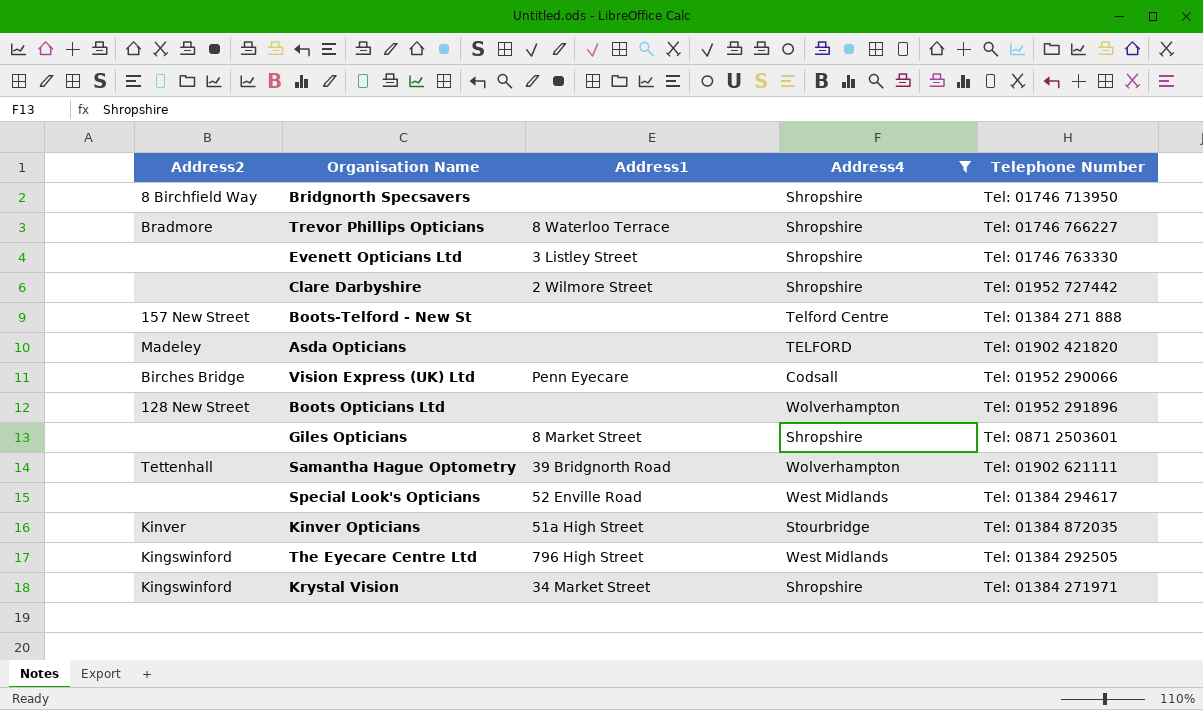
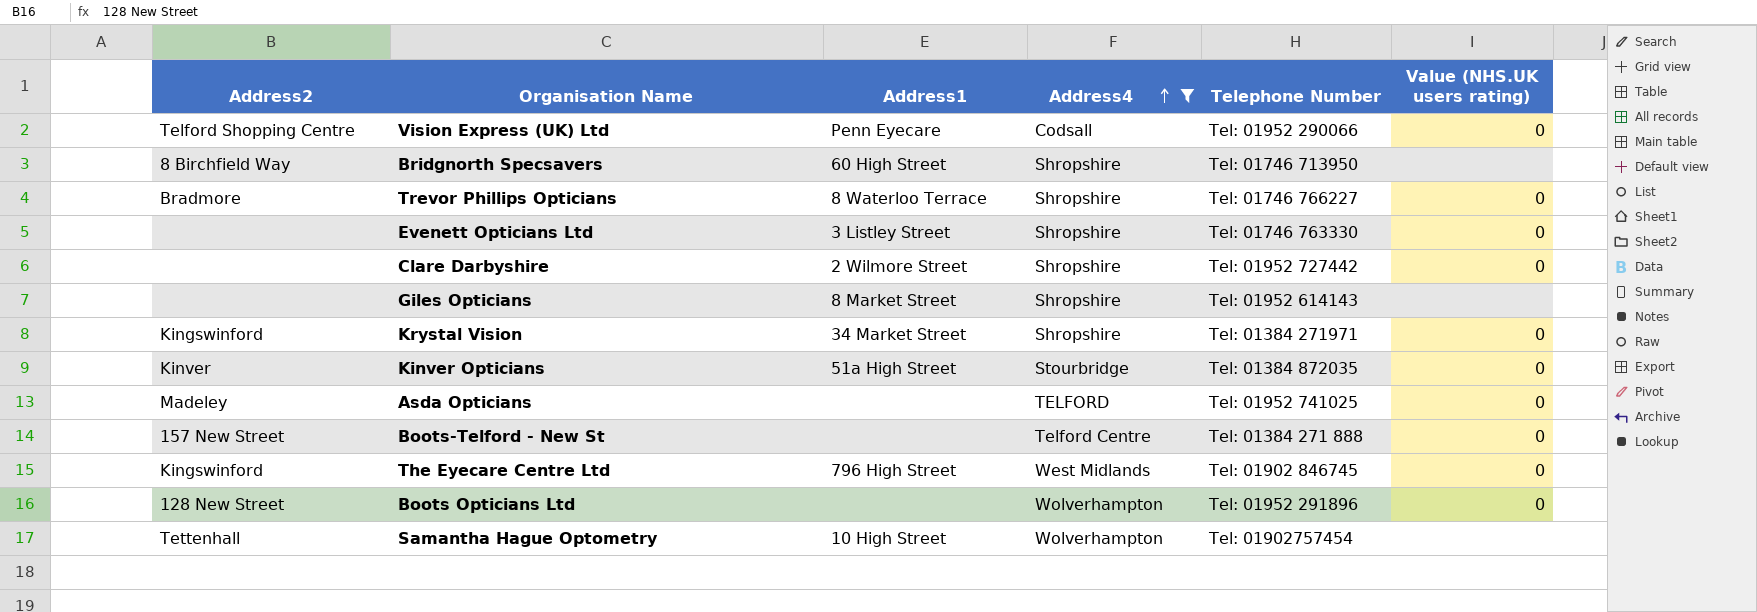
row order: none -> Address4 ascending
column Value (NHS.UK users rating) | position: none -> 6
row Special Look's Opticians: none | 52 Enville Road | West Midlands | Tel: 01384 294617 -> none
Vision Express (UK) Ltd | Address2: Birches Bridge -> Telford Shopping Centre
Bridgnorth Specsavers | Address1: none -> 60 High Street
Giles Opticians | Telephone Number: Tel: 0871 2503601 -> Tel: 01952 614143
Asda Opticians | Telephone Number: Tel: 01902 421820 -> Tel: 01952 741025
The Eyecare Centre Ltd | Telephone Number: Tel: 01384 292505 -> Tel: 01902 846745
Samantha Hague Optometry | Address1: 39 Bridgnorth Road -> 10 High Street
Samantha Hague Optometry | Telephone Number: Tel: 01902 621111 -> Tel: 01902757454

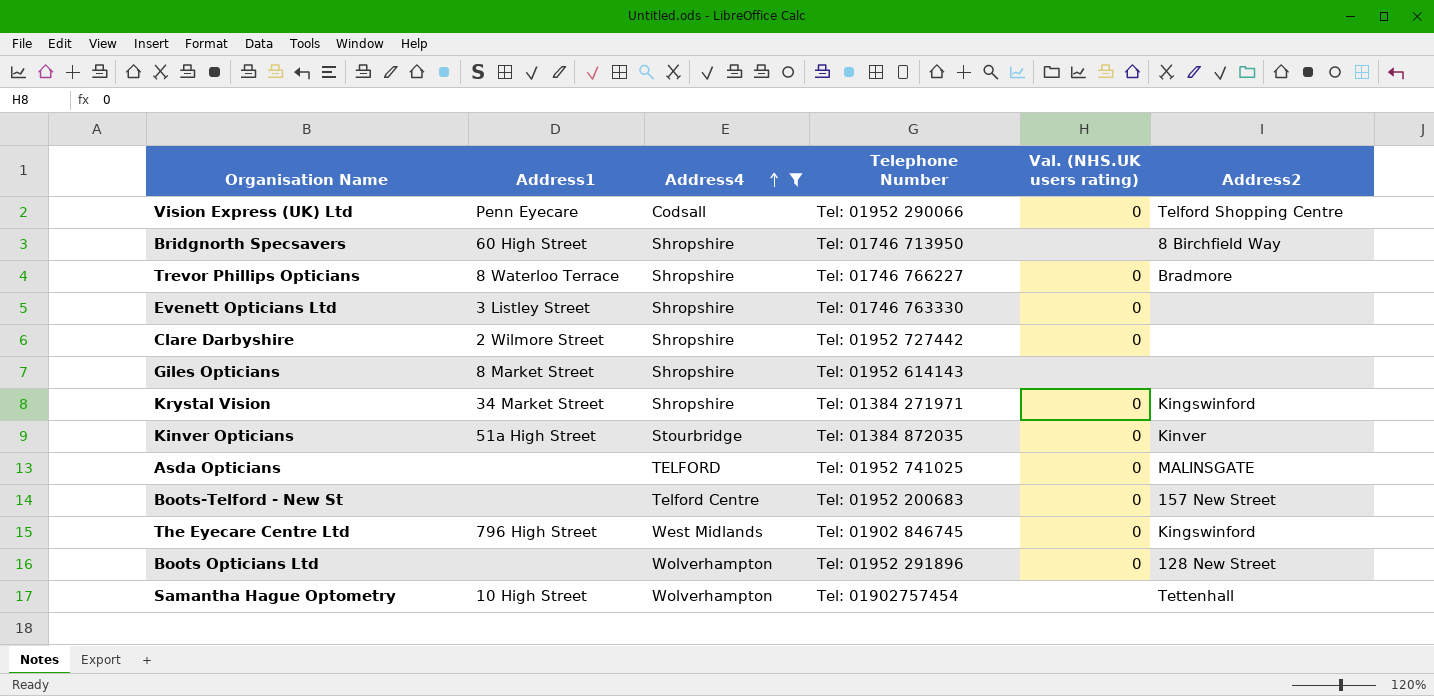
column name: Value (NHS.UK users rating) -> Val. (NHS.UK users rating)
column Address2 | position: 1 -> 6
Asda Opticians | Address2: Madeley -> MALINSGATE
Boots-Telford - New St | Telephone Number: Tel: 01384 271 888 -> Tel: 01952 200683

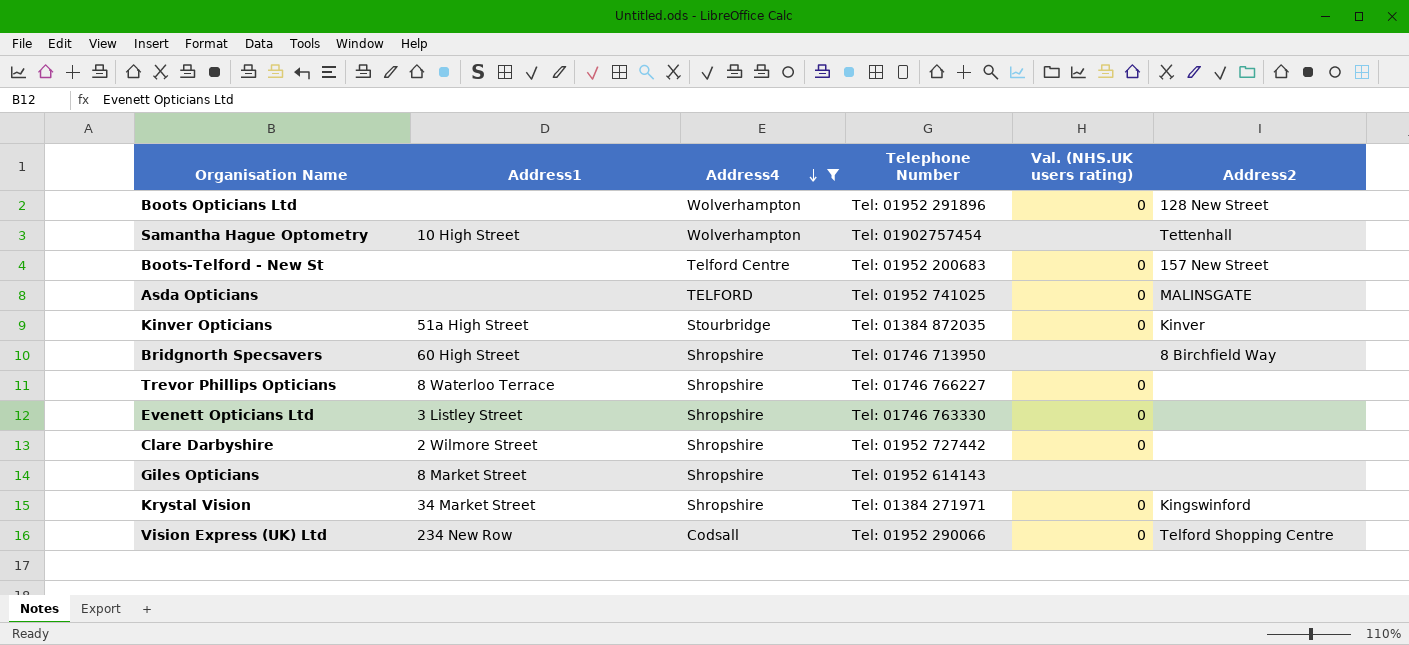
row order: Address4 ascending -> Address4 descending
row The Eyecare Centre Ltd: 796 High Street | West Midlands | Tel: 01902 846745 | 0 | Kingswinford -> none
Trevor Phillips Opticians | Address2: Bradmore -> none
Vision Express (UK) Ltd | Address1: Penn Eyecare -> 234 New Row

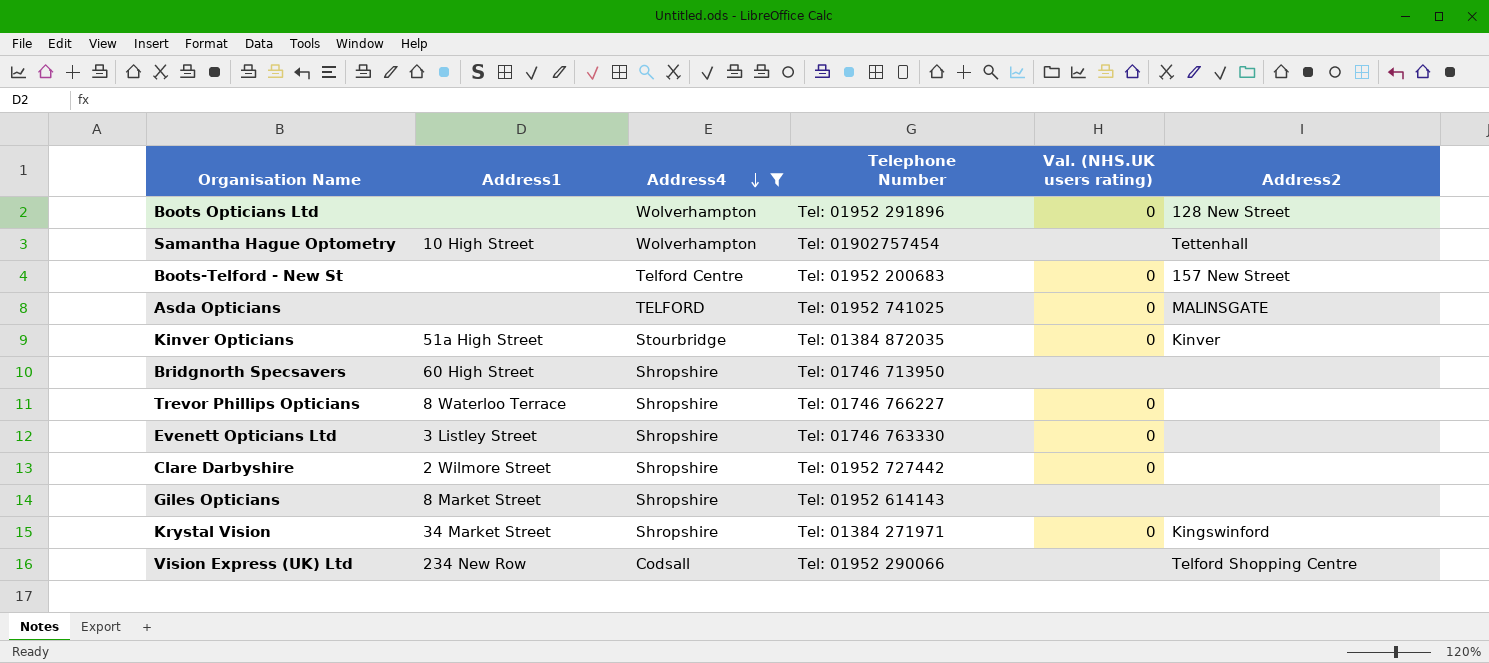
Bridgnorth Specsavers | Address2: 8 Birchfield Way -> none
Vision Express (UK) Ltd | Val. (NHS.UK users rating): 0 -> none

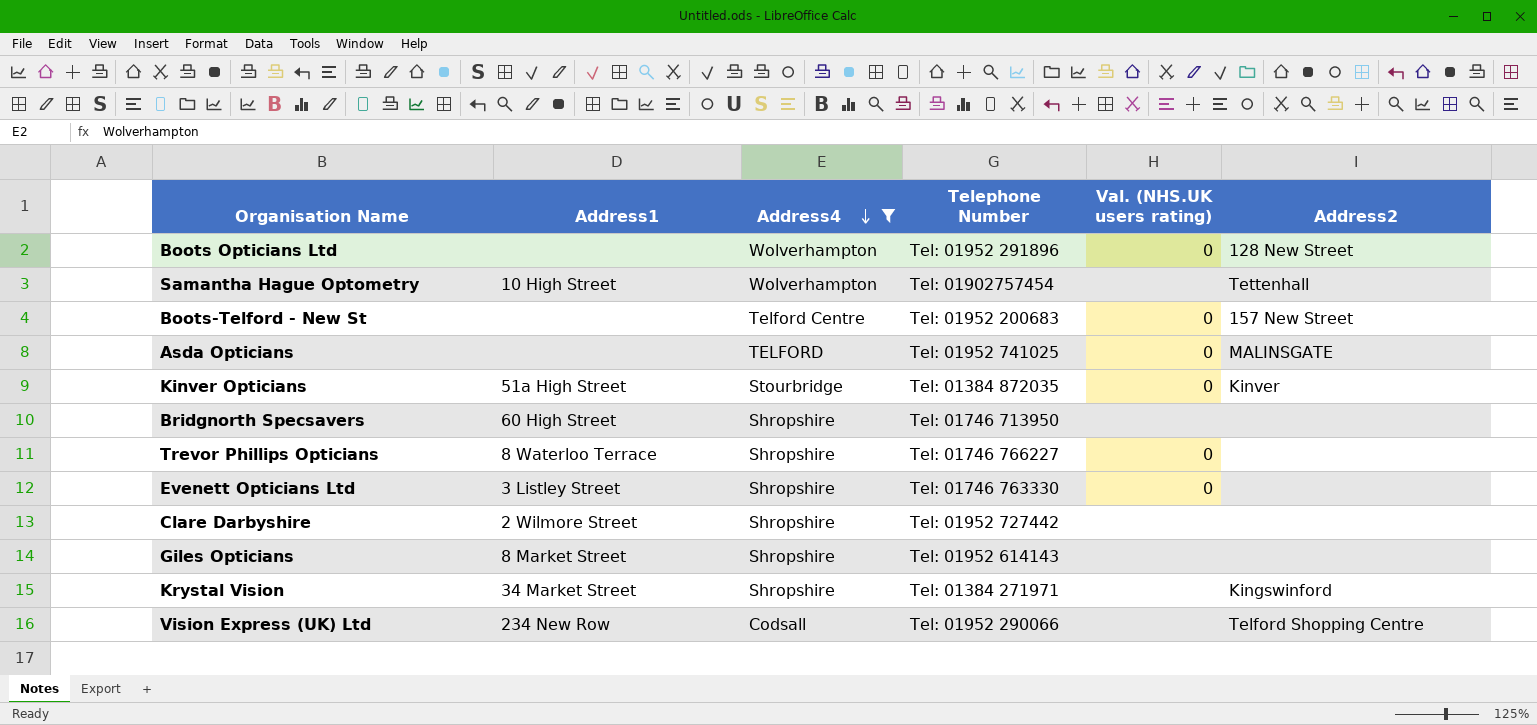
Clare Darbyshire | Val. (NHS.UK users rating): 0 -> none
Krystal Vision | Val. (NHS.UK users rating): 0 -> none

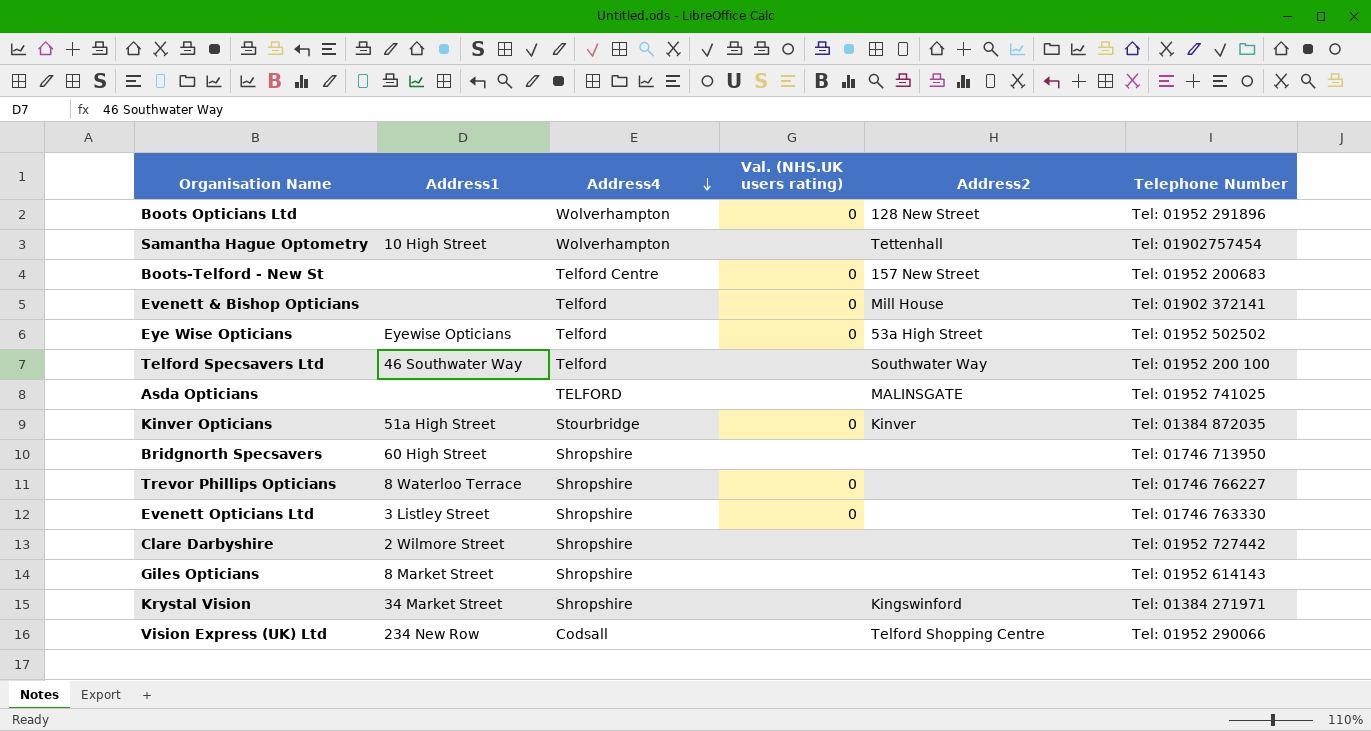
filter: Address4 != Telford -> none
column Telephone Number | position: 4 -> 6
Asda Opticians | Val. (NHS.UK users rating): 0 -> none

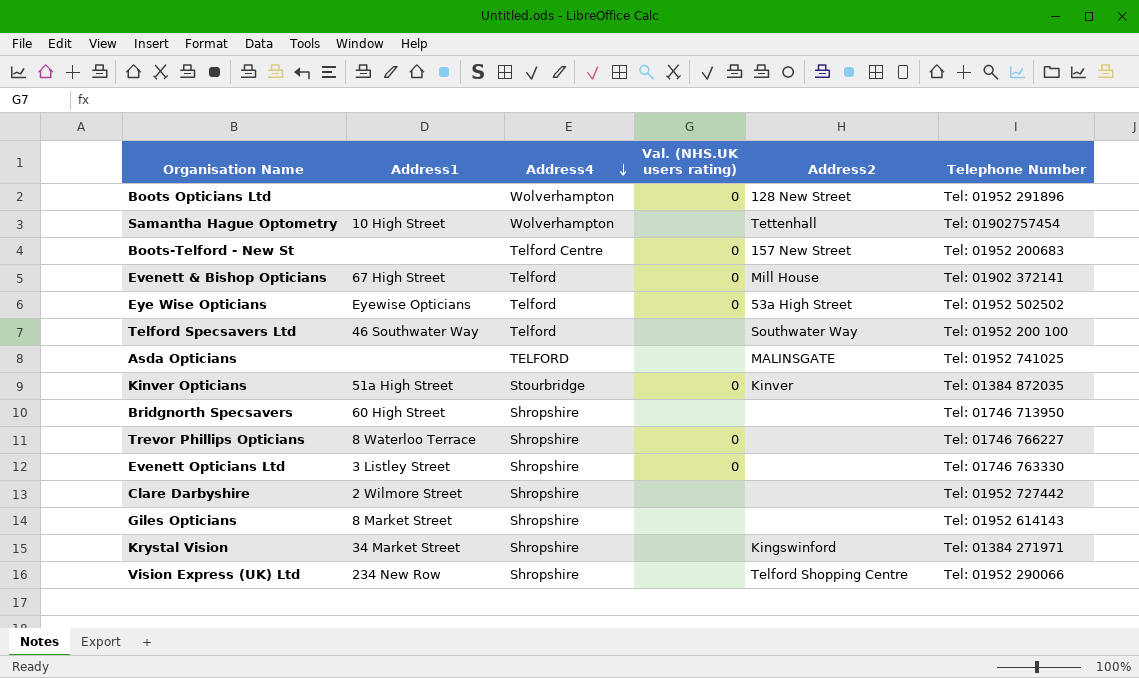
Evenett & Bishop Opticians | Address1: none -> 67 High Street
Vision Express (UK) Ltd | Address4: Codsall -> Shropshire

